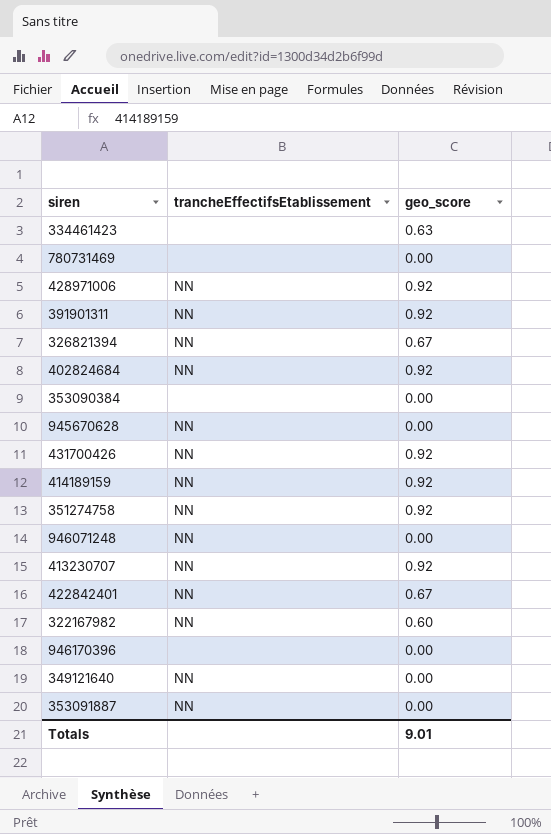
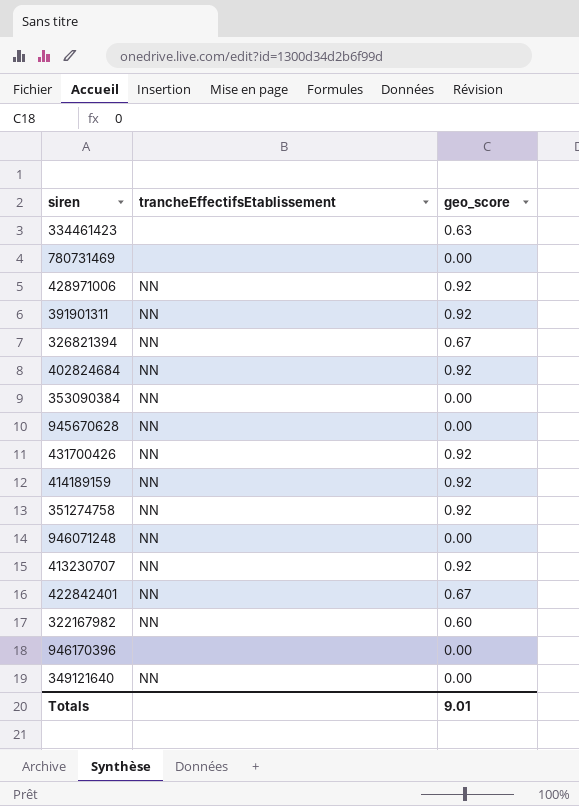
row 353091887: NN | 0.00 -> none
353090384 | trancheEffectifsEtablissement: none -> NN

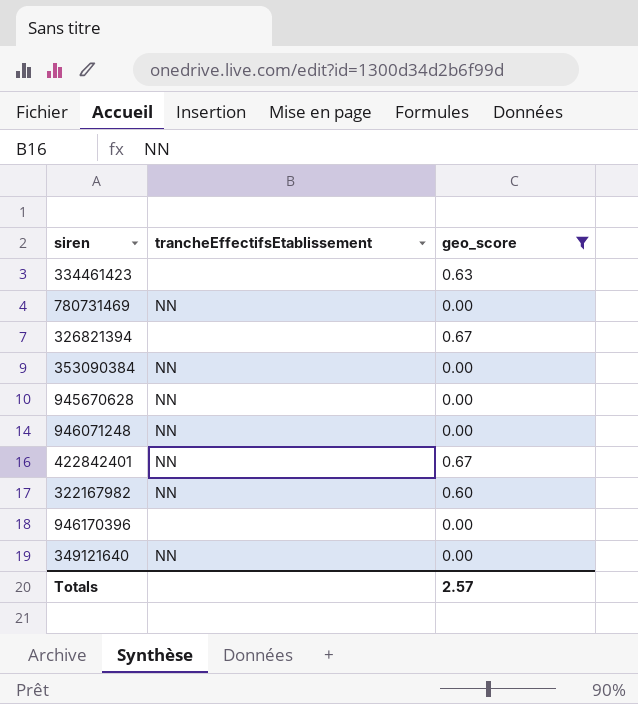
filter: none -> geo_score != 0.92
780731469 | trancheEffectifsEtablissement: none -> NN
326821394 | trancheEffectifsEtablissement: NN -> none
Totals | geo_score: 9.01 -> 2.57

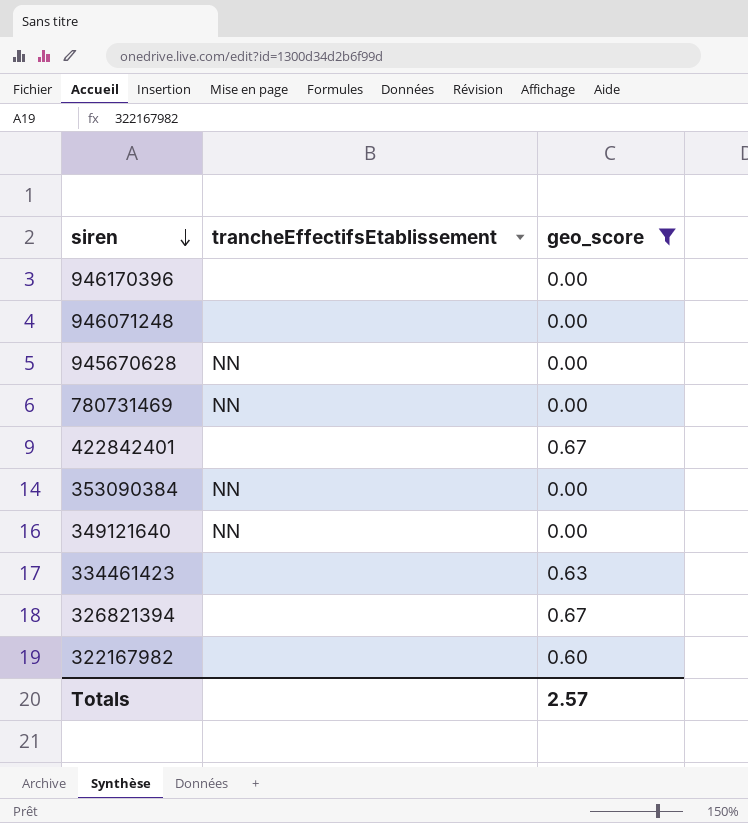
row order: none -> siren descending
946071248 | trancheEffectifsEtablissement: NN -> none
422842401 | trancheEffectifsEtablissement: NN -> none
322167982 | trancheEffectifsEtablissement: NN -> none

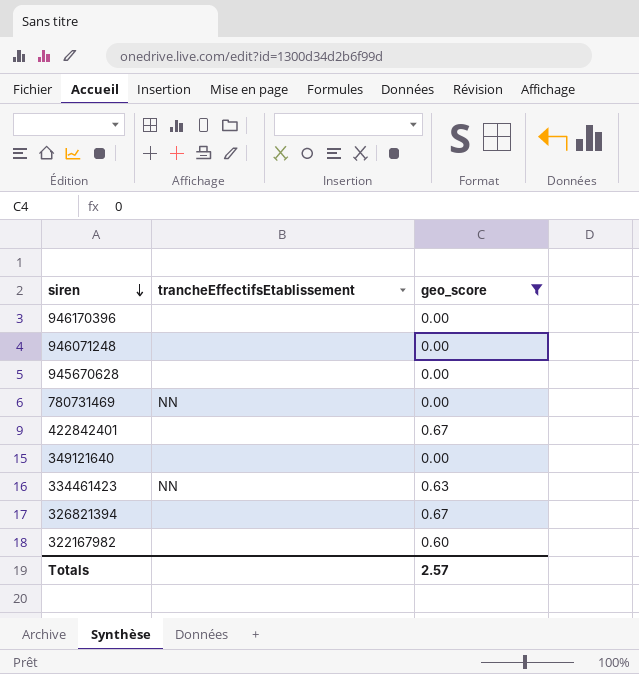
row 353090384: NN | 0.00 -> none
945670628 | trancheEffectifsEtablissement: NN -> none
349121640 | trancheEffectifsEtablissement: NN -> none
334461423 | trancheEffectifsEtablissement: none -> NN

